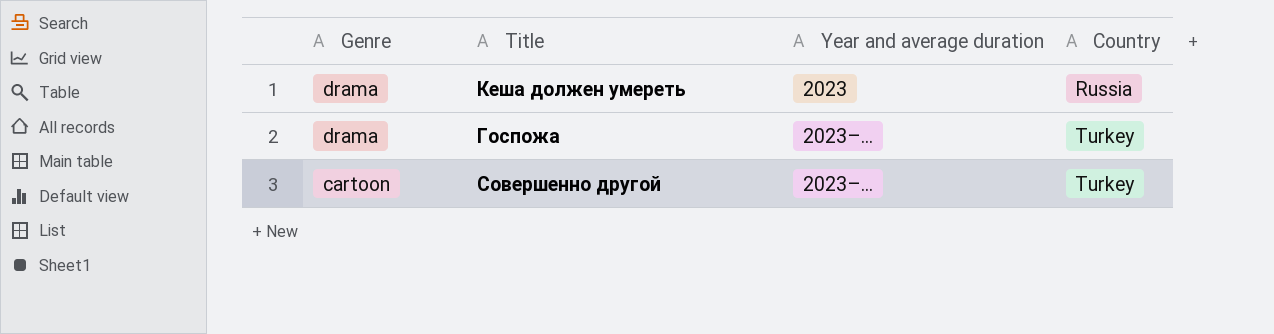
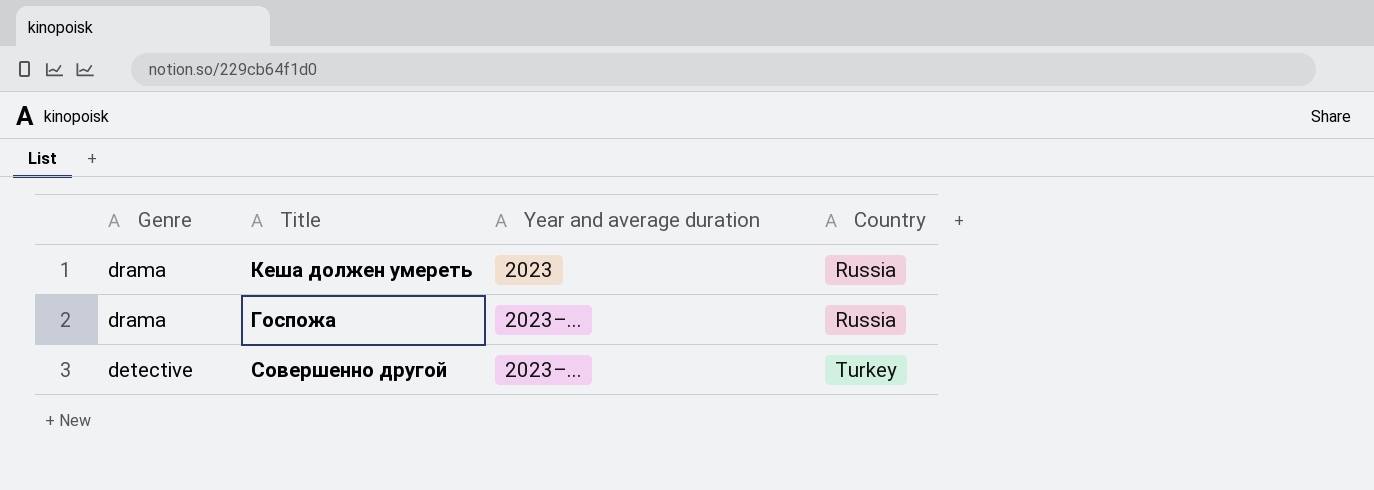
Госпожа | Country: Turkey -> Russia
Совершенно другой | Genre: cartoon -> detective

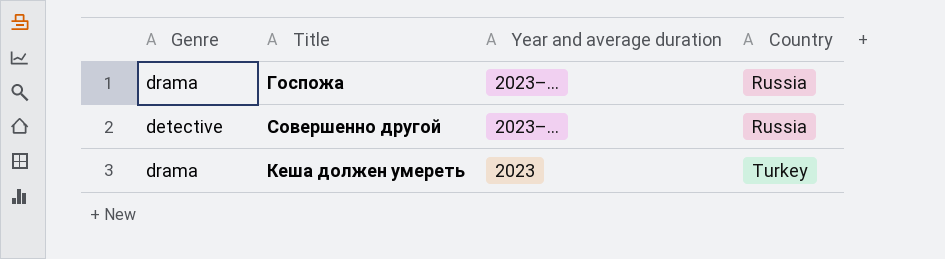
row order: Genre descending -> Year and average duration descending
Совершенно другой | Country: Turkey -> Russia
Кеша должен умереть | Country: Russia -> Turkey

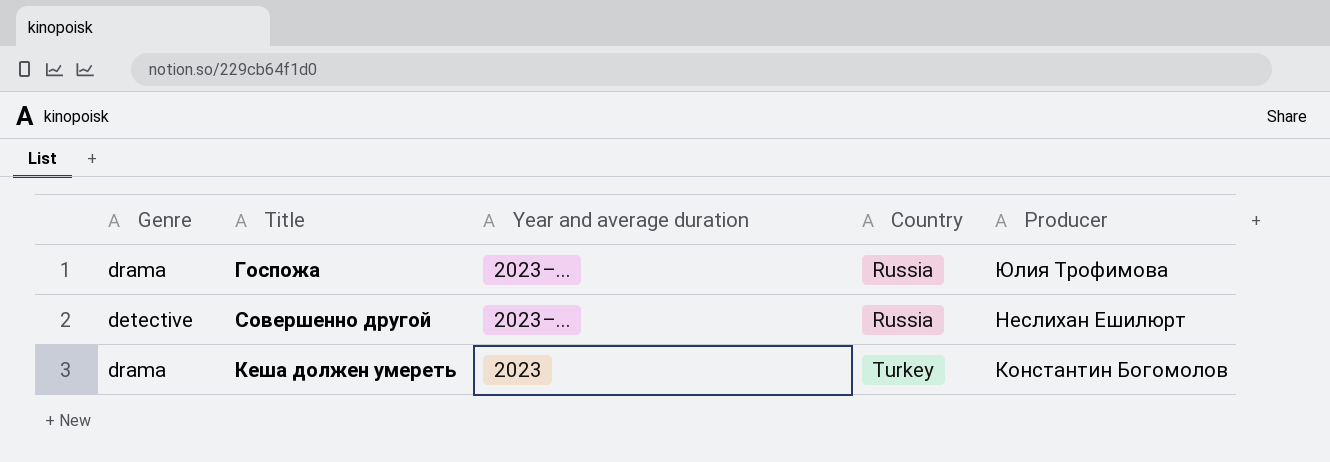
column Producer | position: none -> 5

